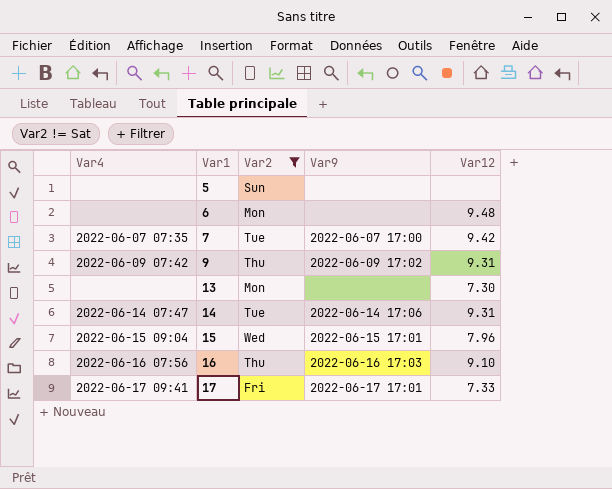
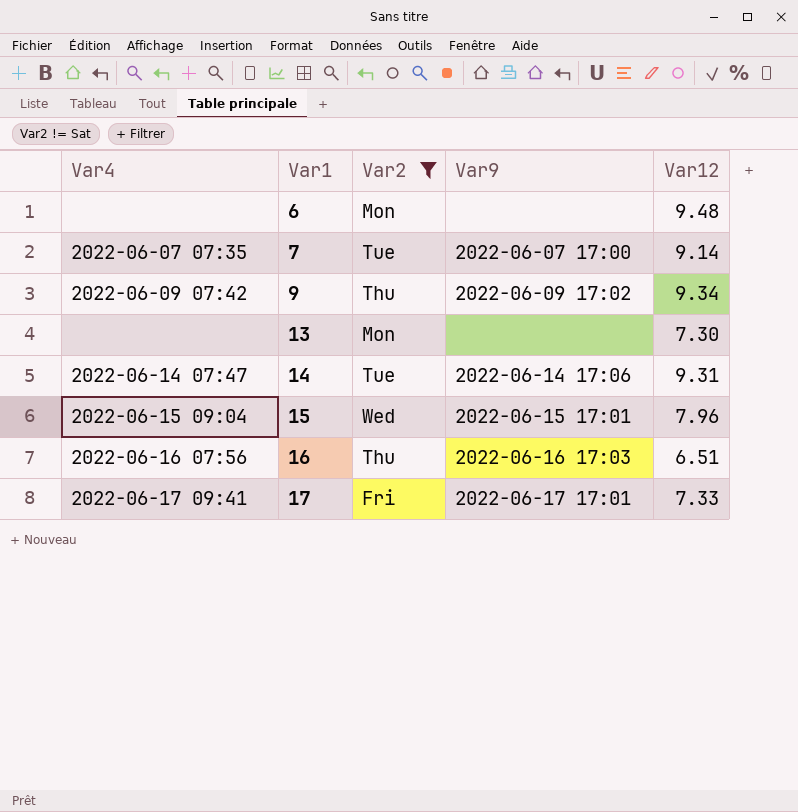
row 5: none | Sun | none | none -> none
7 | Var12: 9.42 -> 9.14
9 | Var12: 9.31 -> 9.34
16 | Var12: 9.10 -> 6.51

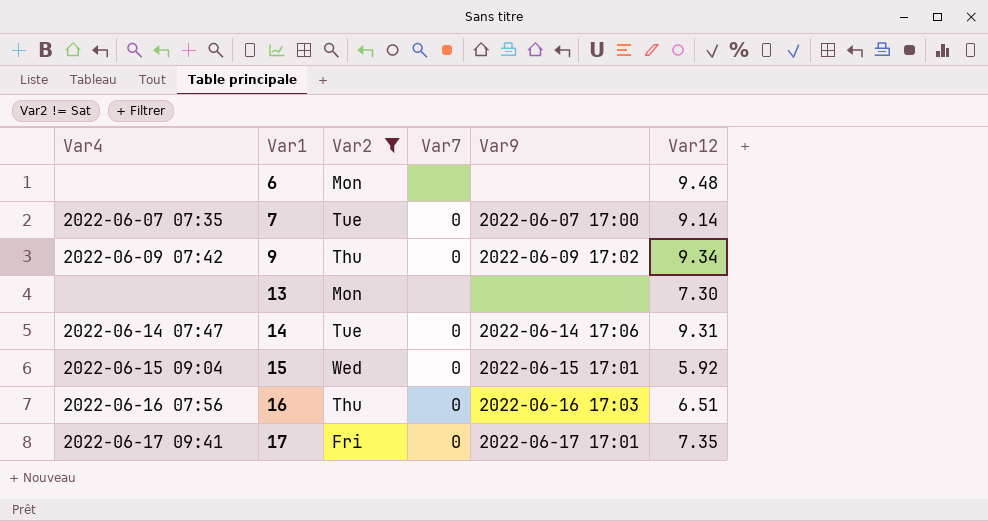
column Var7 | position: none -> 4
15 | Var12: 7.96 -> 5.92
17 | Var12: 7.33 -> 7.35

